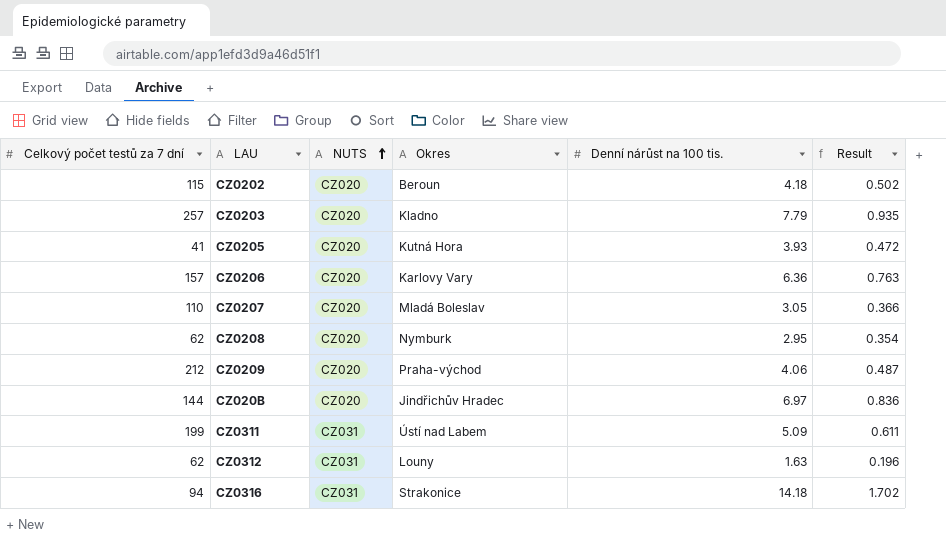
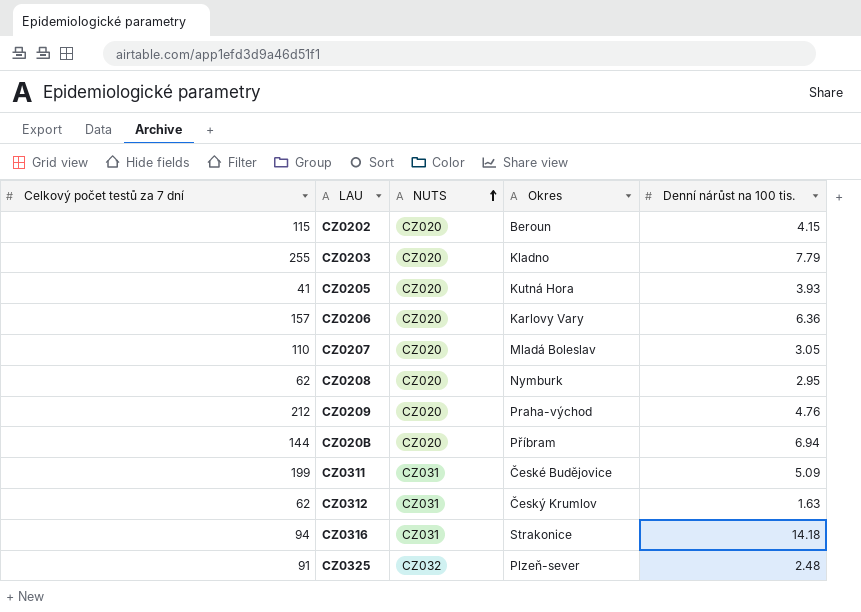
column Result | formula: [Denní nárůst na 100 tis.] * 0.12 -> none
CZ0202 | Denní nárůst na 100 tis.: 4.18 -> 4.15
CZ0203 | Celkový počet testů za 7 dní: 257 -> 255
CZ0209 | Denní nárůst na 100 tis.: 4.06 -> 4.76
CZ020B | Okres: Jindřichův Hradec -> Příbram
CZ020B | Denní nárůst na 100 tis.: 6.97 -> 6.94
CZ0311 | Okres: Ústí nad Labem -> České Budějovice
CZ0312 | Okres: Louny -> Český Krumlov
row CZ0325: none -> 91 | CZ032 | Plzeň-sever | 2.48

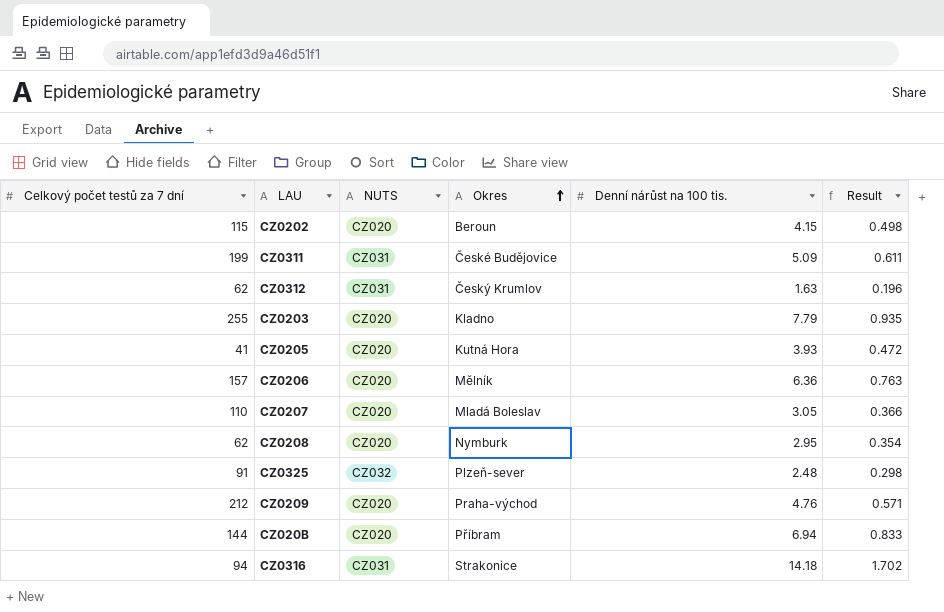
row order: NUTS ascending -> Okres ascending
column Result | formula: none -> [Denní nárůst na 100 tis.] * 0.12
CZ0206 | Okres: Karlovy Vary -> Mělník

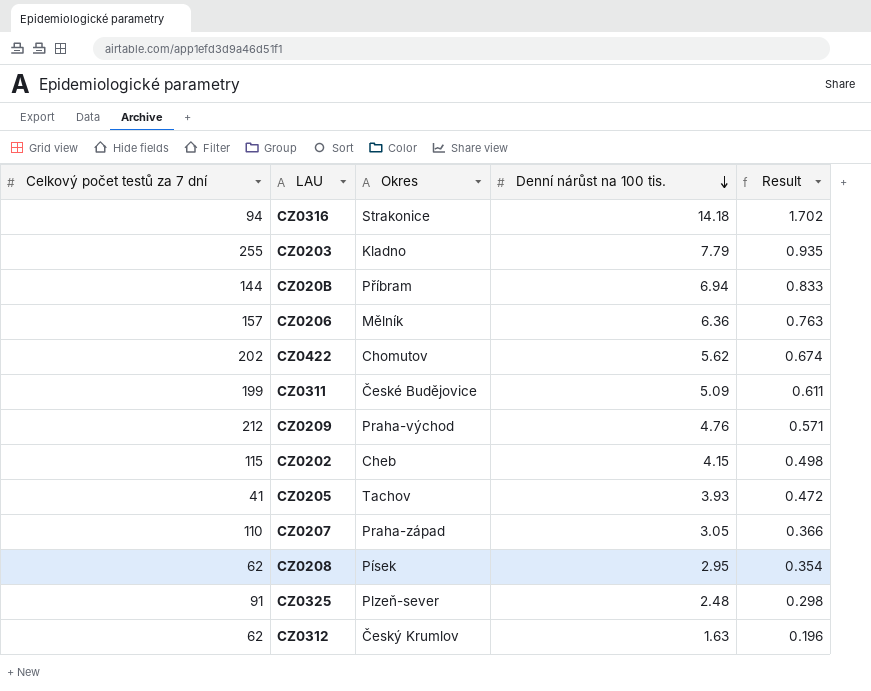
row order: Okres ascending -> Denní nárůst na 100 tis. descending
column NUTS | position: 3 -> none
row CZ0422: none -> 202 | Chomutov | 5.62 | 0.674
CZ0202 | Okres: Beroun -> Cheb
CZ0205 | Okres: Kutná Hora -> Tachov
CZ0207 | Okres: Mladá Boleslav -> Praha-západ
CZ0208 | Okres: Nymburk -> Písek

